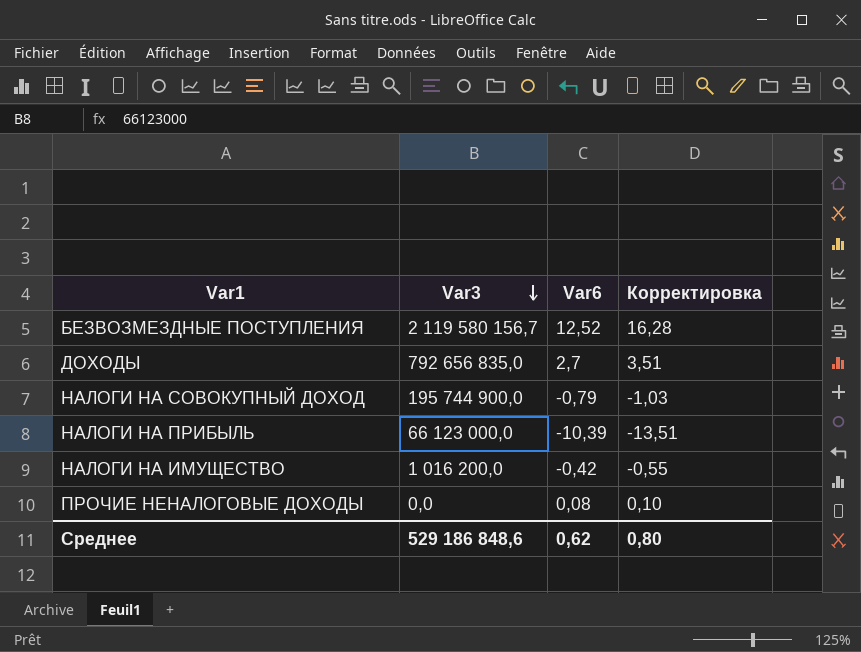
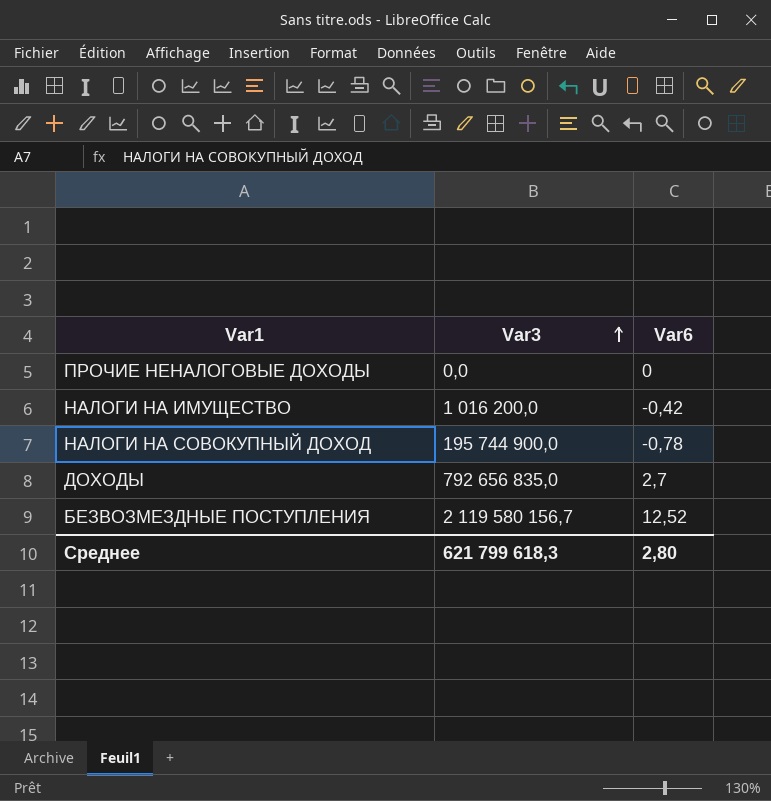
row order: Var3 descending -> Var3 ascending
column Корректировка | formula: [Var6] * 1,3 -> none
row НАЛОГИ НА ПРИБЫЛЬ: 66 123 000,0 | -10,39 | -13,51 -> none
ПРОЧИЕ НЕНАЛОГОВЫЕ ДОХОДЫ | Var6: 0,08 -> 0
НАЛОГИ НА СОВОКУПНЫЙ ДОХОД | Var6: -0,79 -> -0,78
Среднее | Var3: 529 186 848,6 -> 621 799 618,3
Среднее | Var6: 0,62 -> 2,80

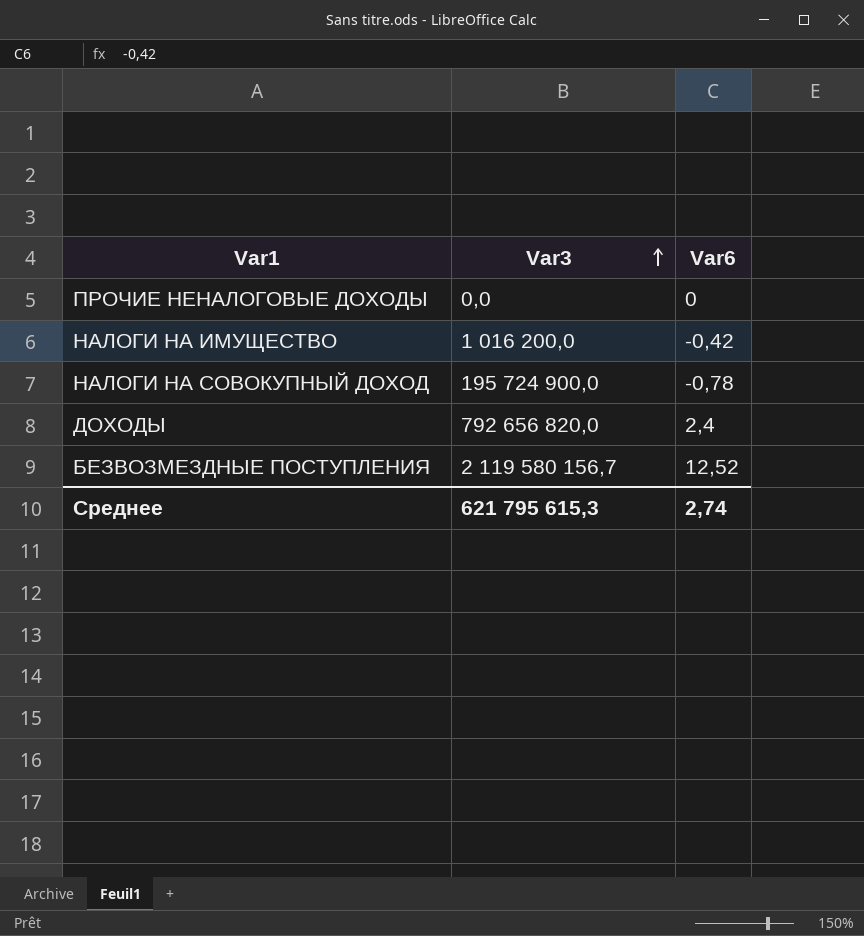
НАЛОГИ НА СОВОКУПНЫЙ ДОХОД | Var3: 195 744 900,0 -> 195 724 900,0
ДОХОДЫ | Var3: 792 656 835,0 -> 792 656 820,0
ДОХОДЫ | Var6: 2,7 -> 2,4
Среднее | Var3: 621 799 618,3 -> 621 795 615,3
Среднее | Var6: 2,80 -> 2,74

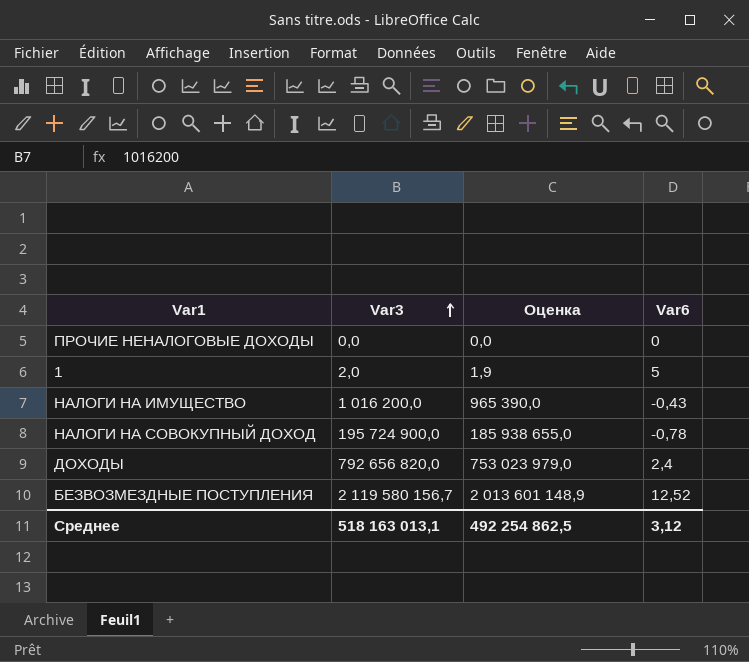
column Оценка | formula: none -> [Var3] * 0,95
row 1: none -> 2,0 | 1,9 | 5
НАЛОГИ НА ИМУЩЕСТВО | Var6: -0,42 -> -0,43
Среднее | Var3: 621 795 615,3 -> 518 163 013,1
Среднее | Var6: 2,74 -> 3,12

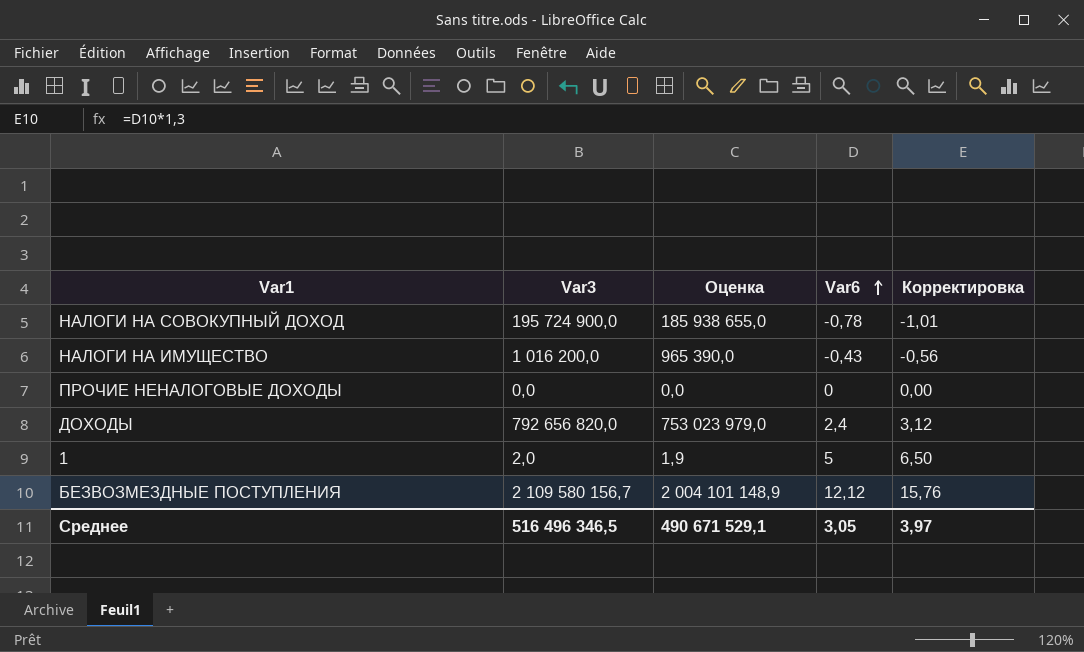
row order: Var3 ascending -> Var6 ascending
column Корректировка | formula: none -> [Var6] * 1,3
БЕЗВОЗМЕЗДНЫЕ ПОСТУПЛЕНИЯ | Var3: 2 119 580 156,7 -> 2 109 580 156,7
БЕЗВОЗМЕЗДНЫЕ ПОСТУПЛЕНИЯ | Оценка: 2 013 601 148,9 -> 2 004 101 148,9
БЕЗВОЗМЕЗДНЫЕ ПОСТУПЛЕНИЯ | Var6: 12,52 -> 12,12
Среднее | Var3: 518 163 013,1 -> 516 496 346,5
Среднее | Оценка: 492 254 862,5 -> 490 671 529,1
Среднее | Var6: 3,12 -> 3,05

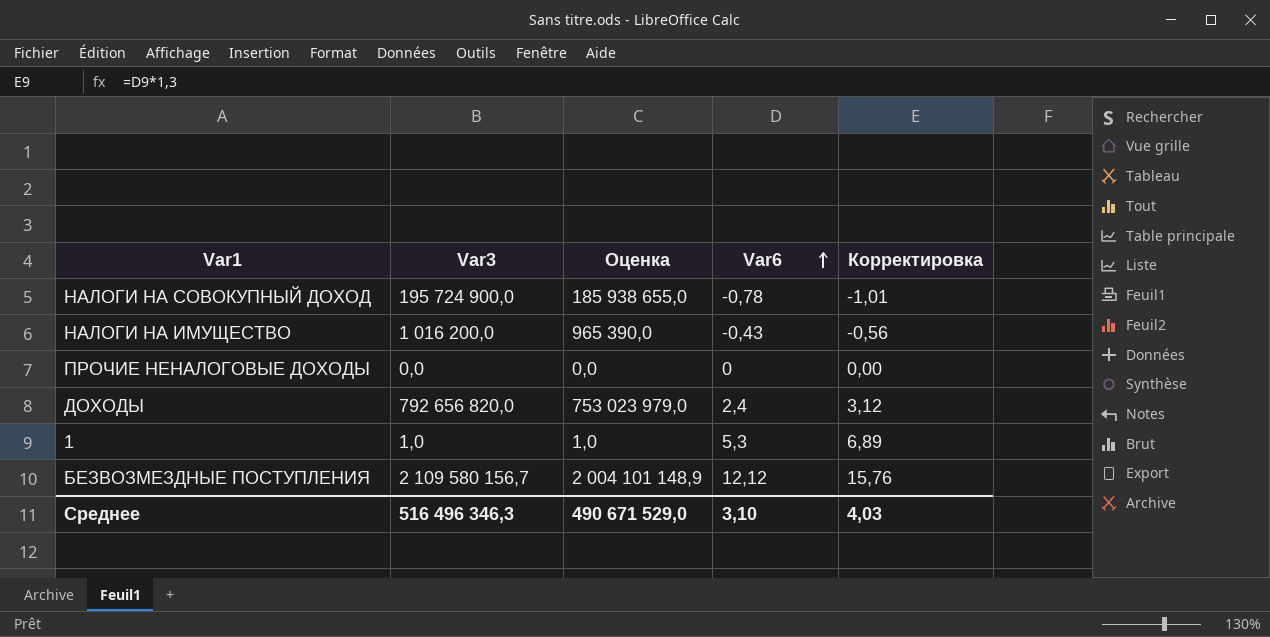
1 | Var3: 2,0 -> 1,0
1 | Оценка: 1,9 -> 1,0
1 | Var6: 5 -> 5,3
1 | Корректировка: 6,50 -> 6,89
Среднее | Var3: 516 496 346,5 -> 516 496 346,3
Среднее | Оценка: 490 671 529,1 -> 490 671 529,0
Среднее | Var6: 3,05 -> 3,10
Среднее | Корректировка: 3,97 -> 4,03

